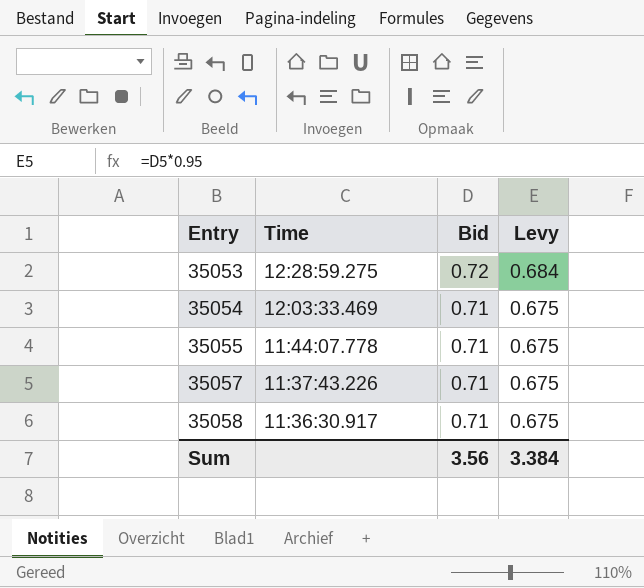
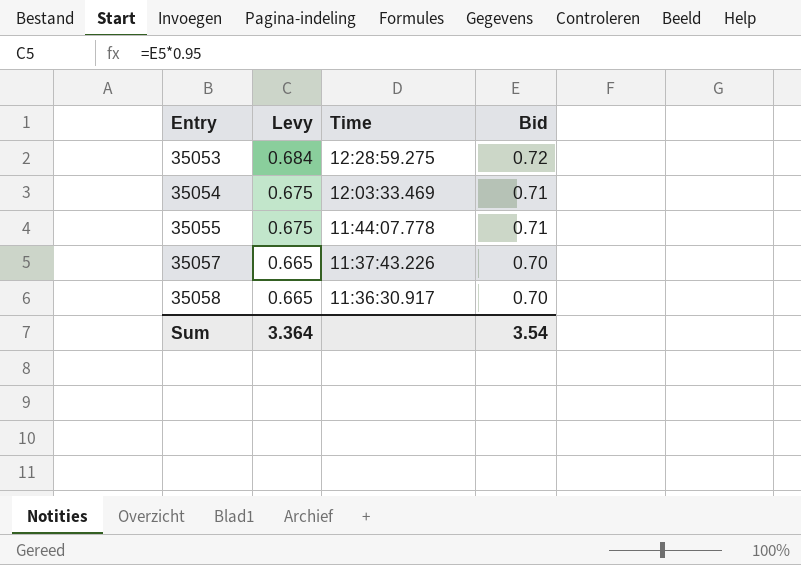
column Levy | position: 4 -> 2
35057 | Levy: 0.675 -> 0.665
35057 | Bid: 0.71 -> 0.70
35058 | Levy: 0.675 -> 0.665
35058 | Bid: 0.71 -> 0.70
Sum | Levy: 3.384 -> 3.364
Sum | Bid: 3.56 -> 3.54

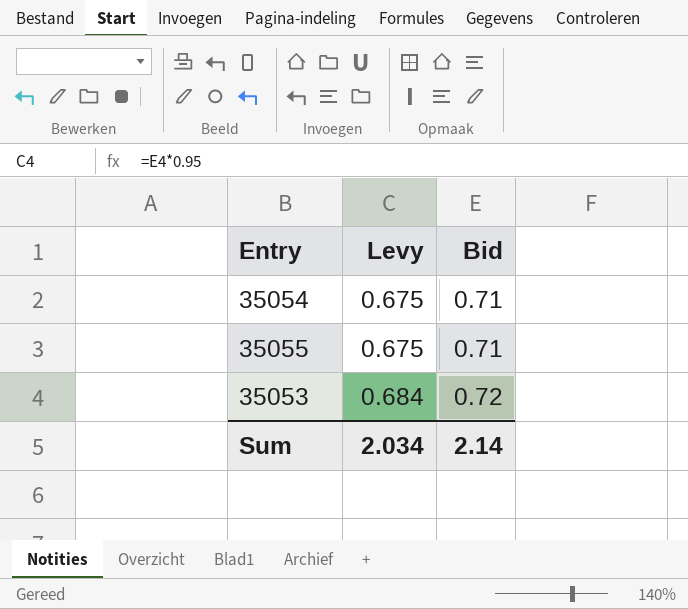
row order: Entry ascending -> Levy ascending
column Time | position: 3 -> none
row 35057: 0.665 | 11:37:43.226 | 0.70 -> none
row 35058: 0.665 | 11:36:30.917 | 0.70 -> none
Sum | Levy: 3.364 -> 2.034
Sum | Bid: 3.54 -> 2.14

